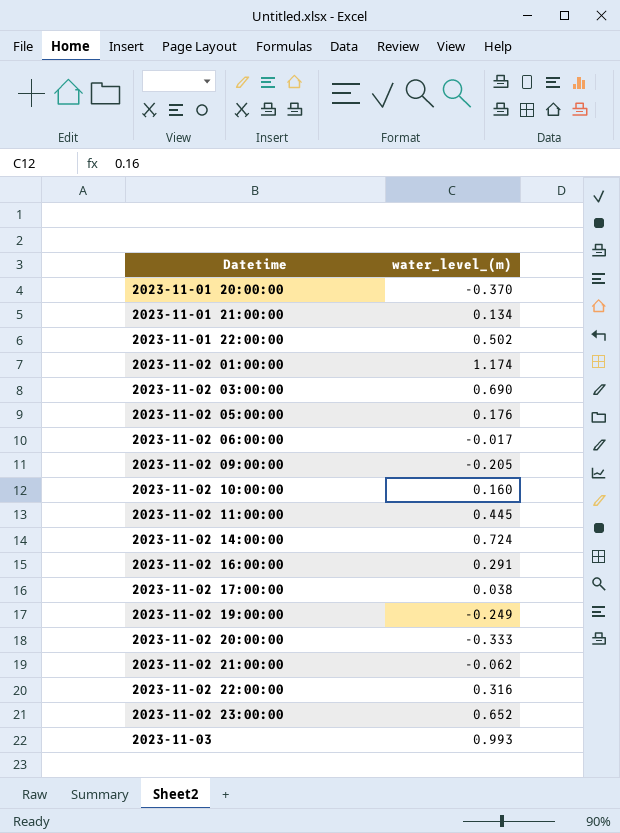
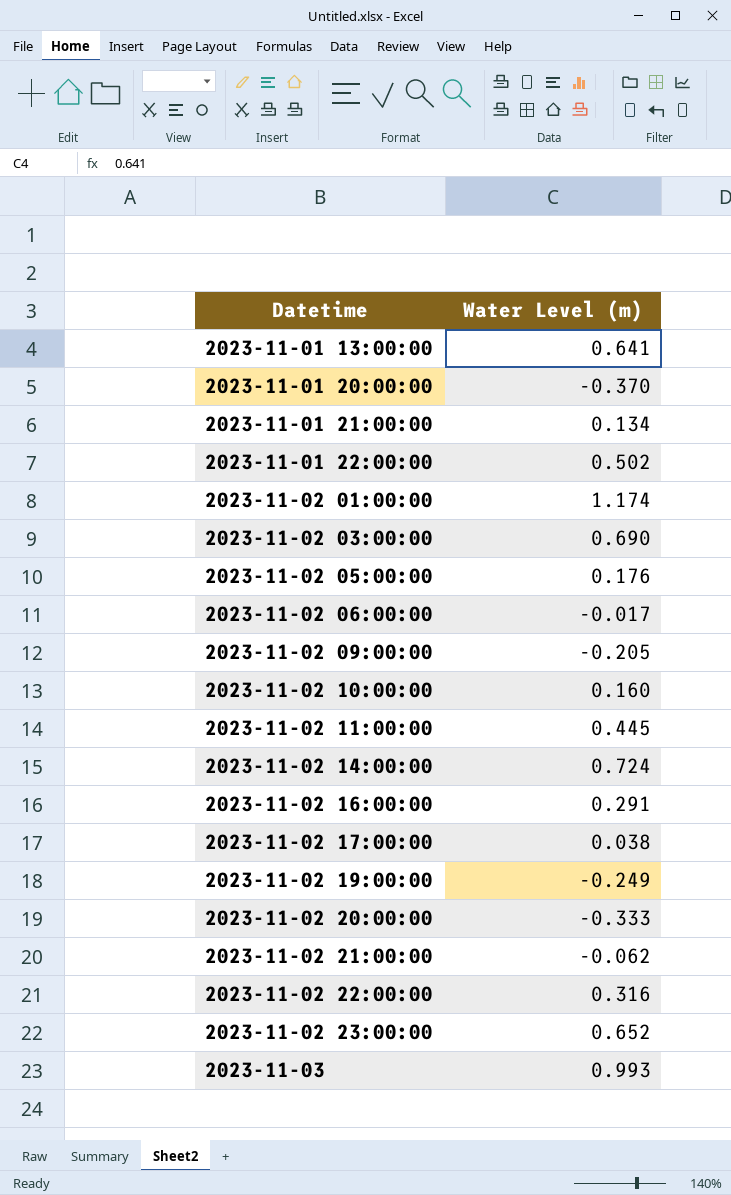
column name: water_level_(m) -> Water Level (m)
row 2023-11-01 13:00:00: none -> 0.641

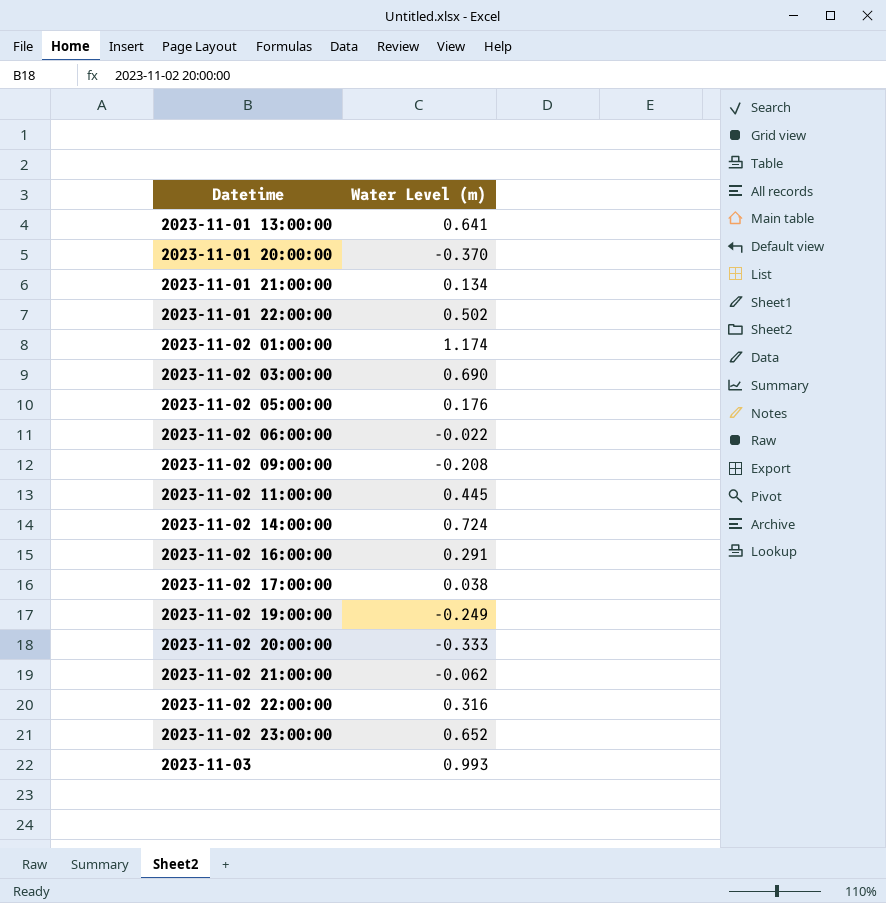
row 2023-11-02 10:00:00: 0.160 -> none
2023-11-02 06:00:00 | Water Level (m): -0.017 -> -0.022
2023-11-02 09:00:00 | Water Level (m): -0.205 -> -0.208

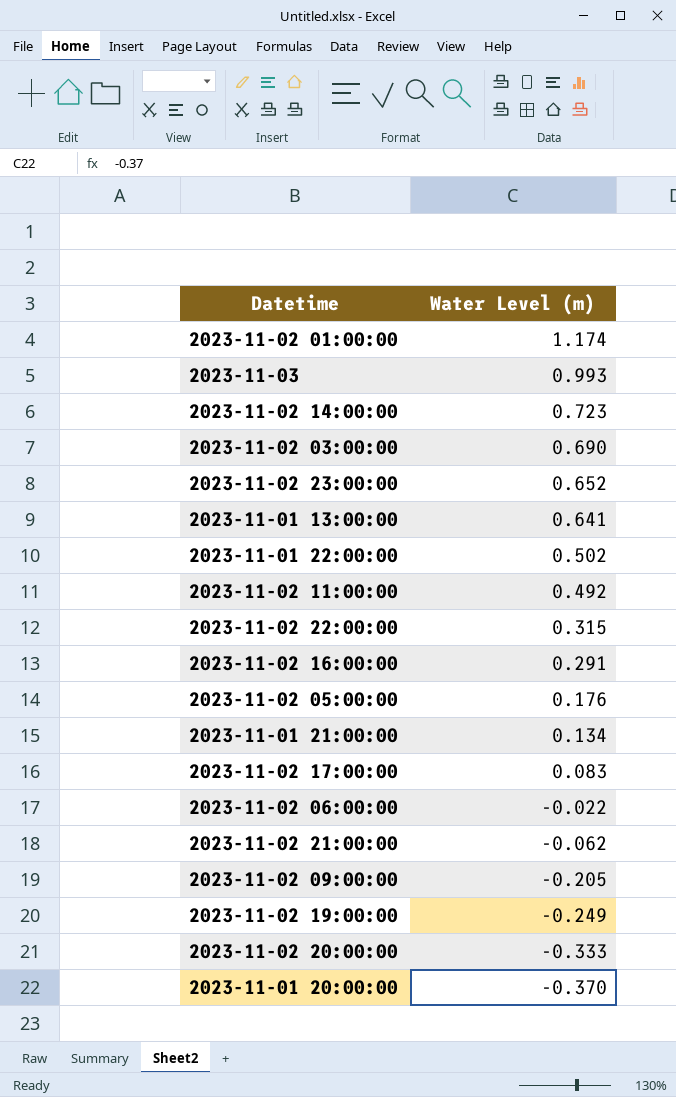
row order: Datetime ascending -> Water Level (m) descending
2023-11-02 14:00:00 | Water Level (m): 0.724 -> 0.723
2023-11-02 11:00:00 | Water Level (m): 0.445 -> 0.492
2023-11-02 22:00:00 | Water Level (m): 0.316 -> 0.315
2023-11-02 17:00:00 | Water Level (m): 0.038 -> 0.083
2023-11-02 09:00:00 | Water Level (m): -0.208 -> -0.205

